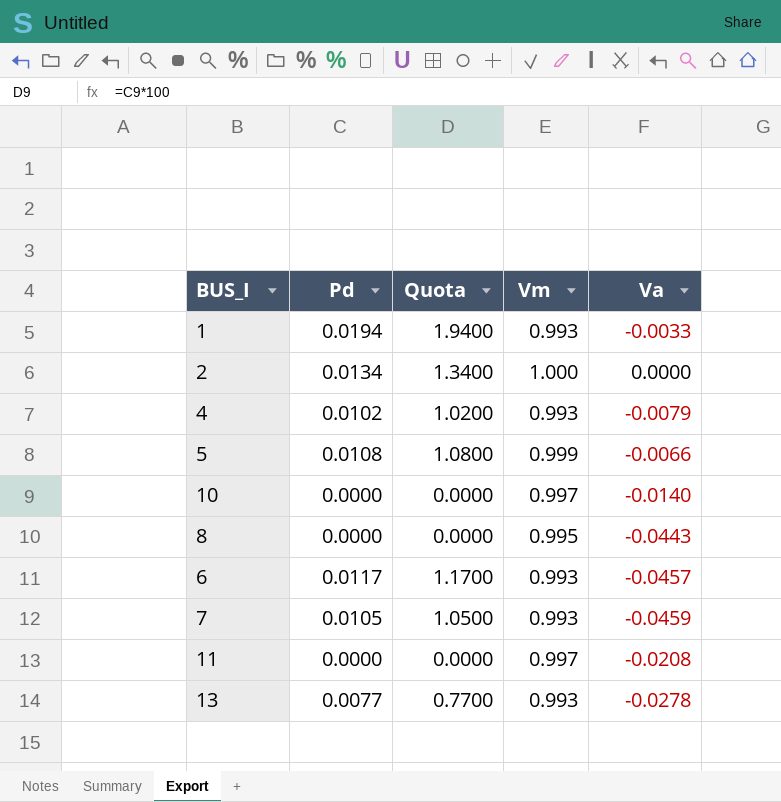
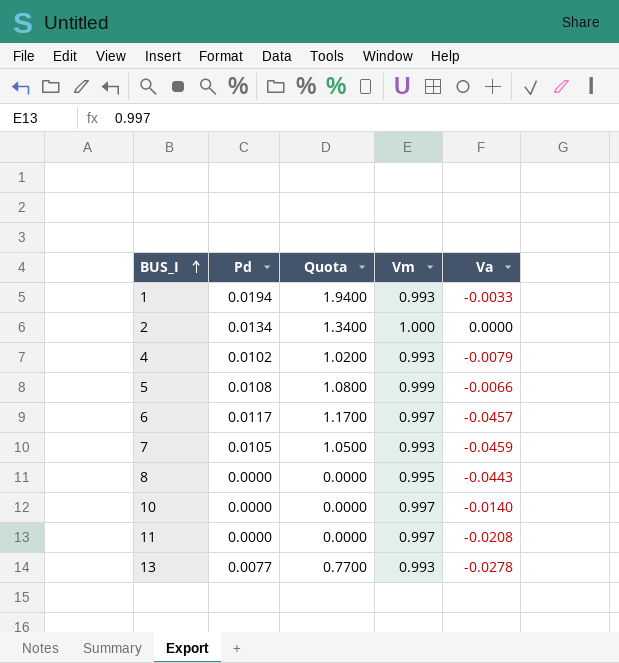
row order: none -> BUS_I ascending
6 | Vm: 0.993 -> 0.997

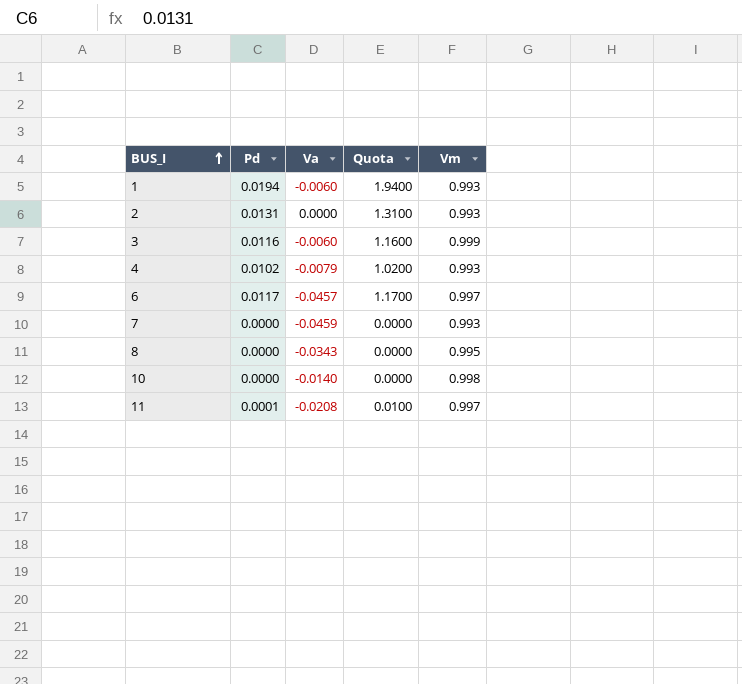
column Va | position: 5 -> 3
row 5: 0.0108 | 1.0800 | 0.999 | -0.0066 -> none
row 13: 0.0077 | 0.7700 | 0.993 | -0.0278 -> none
1 | Va: -0.0033 -> -0.0060
2 | Pd: 0.0134 -> 0.0131
2 | Quota: 1.3400 -> 1.3100
2 | Vm: 1.000 -> 0.993
row 3: none -> 0.0116 | -0.0060 | 1.1600 | 0.999
7 | Pd: 0.0105 -> 0.0000
7 | Quota: 1.0500 -> 0.0000
8 | Va: -0.0443 -> -0.0343
10 | Vm: 0.997 -> 0.998
11 | Pd: 0.0000 -> 0.0001
11 | Quota: 0.0000 -> 0.0100

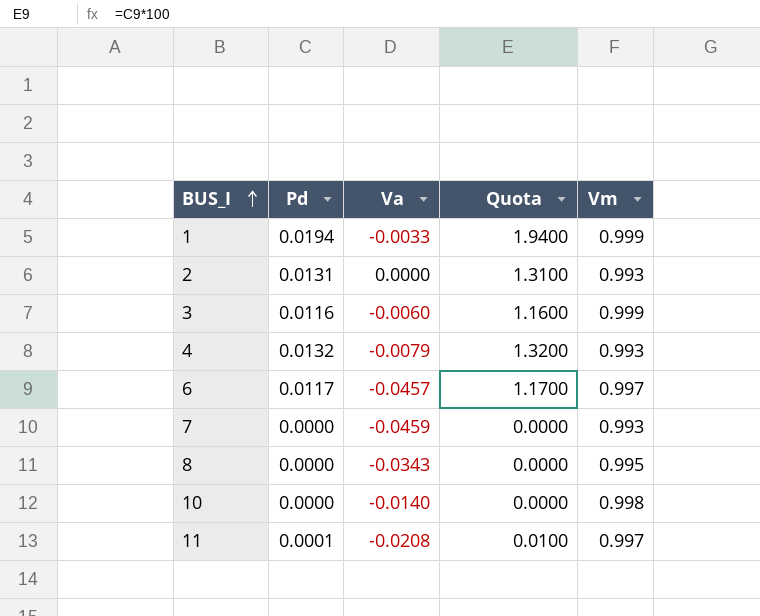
1 | Va: -0.0060 -> -0.0033
1 | Vm: 0.993 -> 0.999
4 | Pd: 0.0102 -> 0.0132
4 | Quota: 1.0200 -> 1.3200

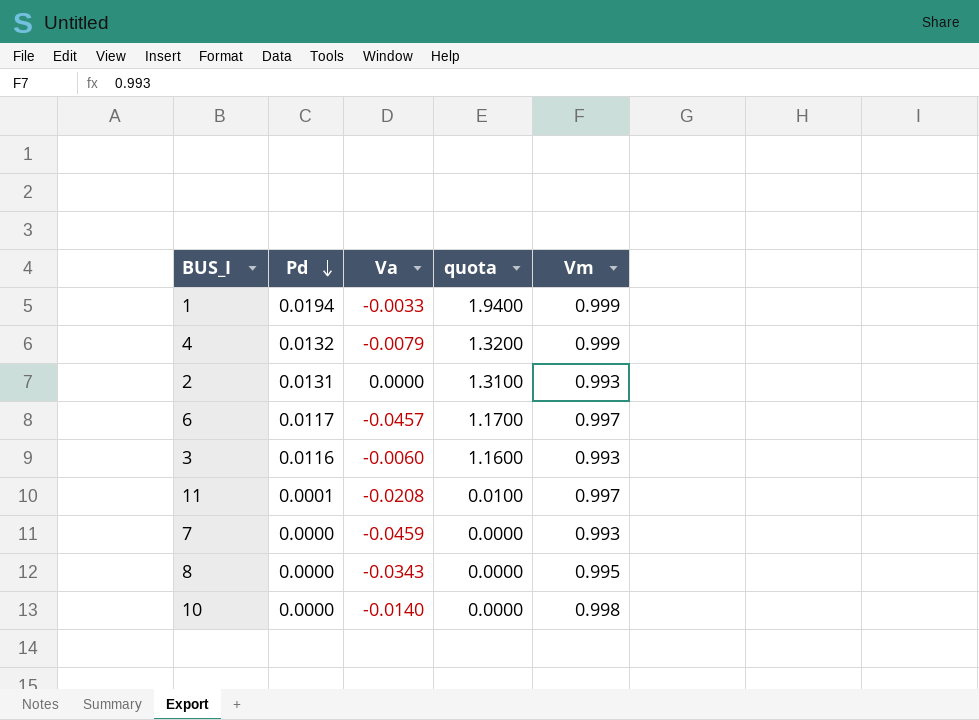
row order: BUS_I ascending -> Pd descending
column name: Quota -> quota
4 | Vm: 0.993 -> 0.999
3 | Vm: 0.999 -> 0.993

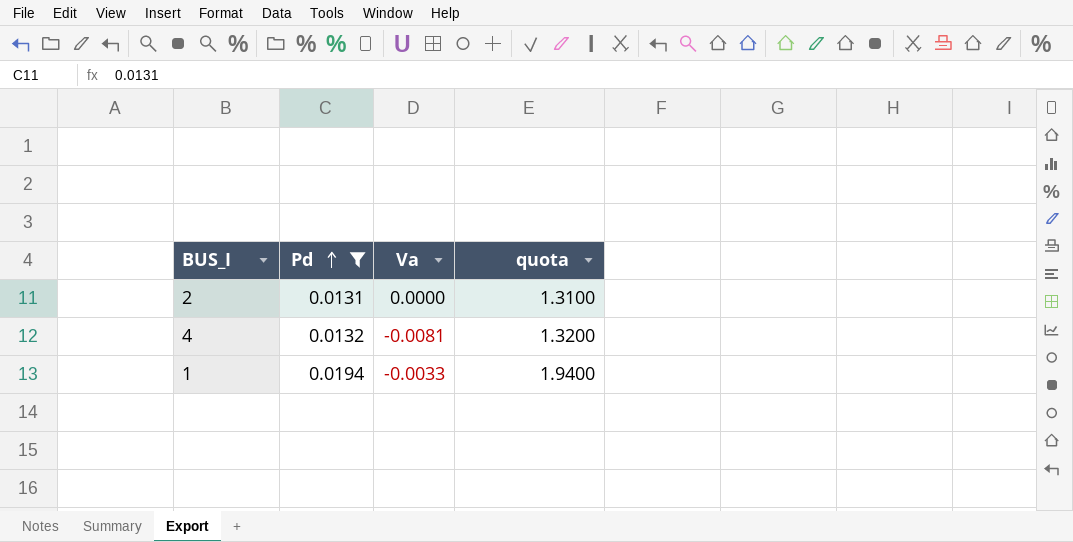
filter: none -> Pd >= 0.0131
row order: Pd descending -> Pd ascending
column Vm | position: 5 -> none
4 | Va: -0.0079 -> -0.0081

